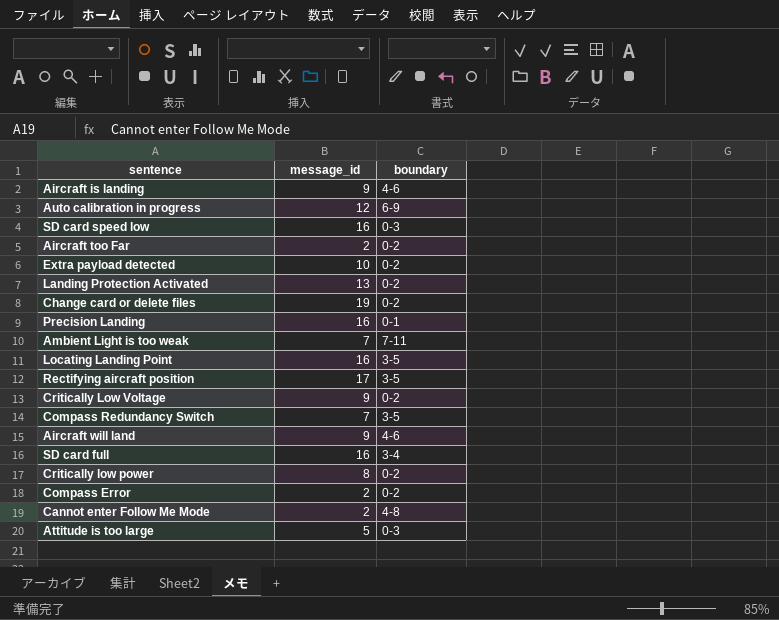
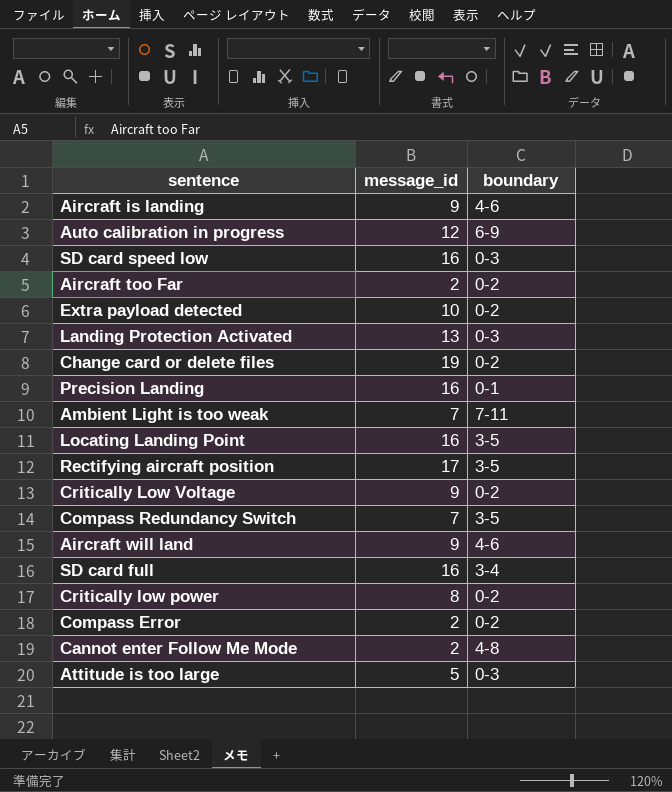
Landing Protection Activated | boundary: 0-2 -> 0-3

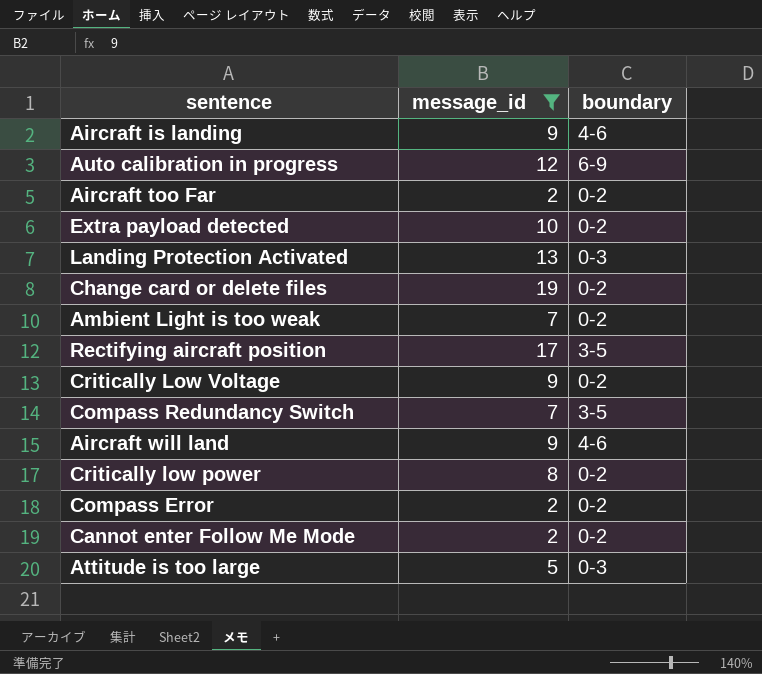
filter: none -> message_id != 16
Ambient Light is too weak | boundary: 7-11 -> 0-2
Cannot enter Follow Me Mode | boundary: 4-8 -> 0-2

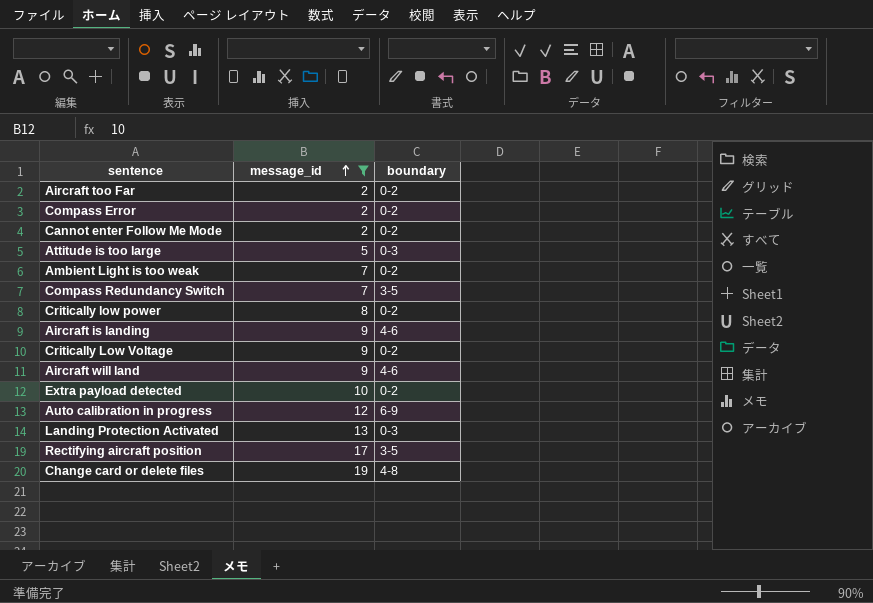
row order: none -> message_id ascending
Change card or delete files | boundary: 0-2 -> 4-8

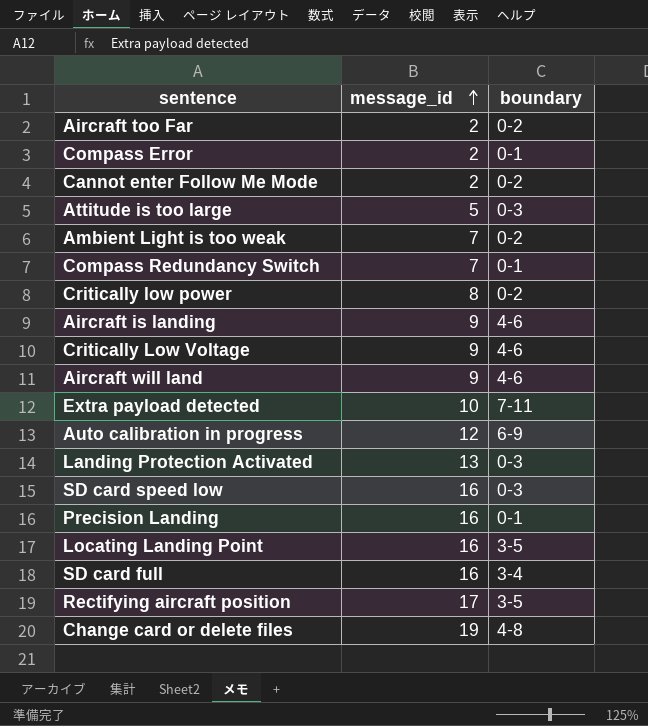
filter: message_id != 16 -> none
Compass Error | boundary: 0-2 -> 0-1
Compass Redundancy Switch | boundary: 3-5 -> 0-1
Critically Low Voltage | boundary: 0-2 -> 4-6
Extra payload detected | boundary: 0-2 -> 7-11

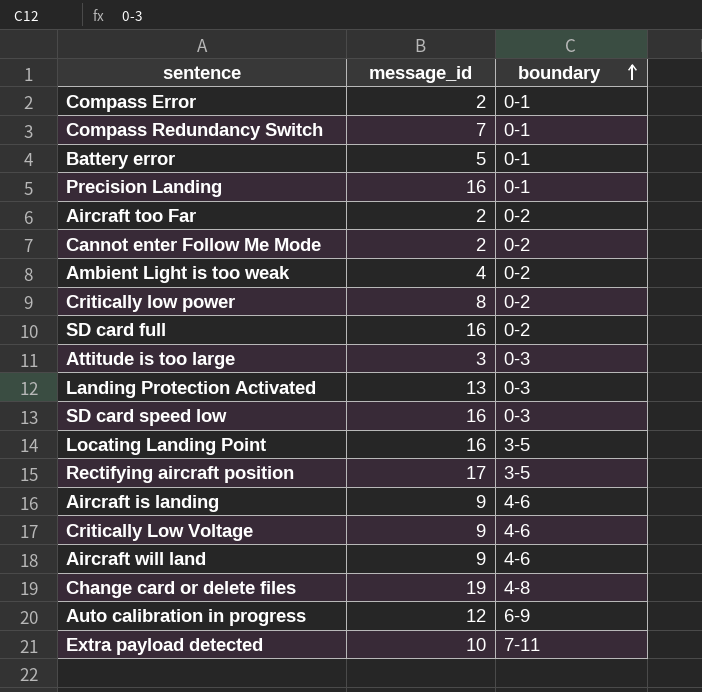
row order: message_id ascending -> boundary ascending
row Battery error: none -> 5 | 0-1
Ambient Light is too weak | message_id: 7 -> 4
SD card full | boundary: 3-4 -> 0-2
Attitude is too large | message_id: 5 -> 3

